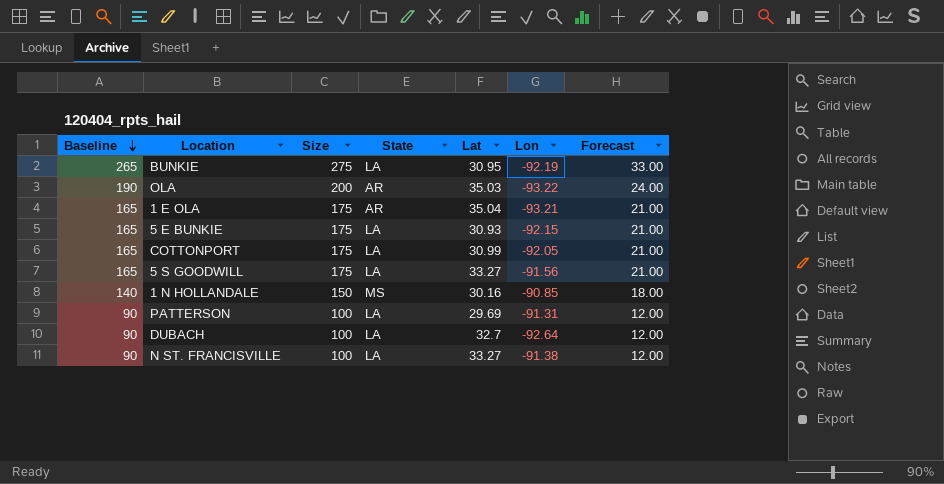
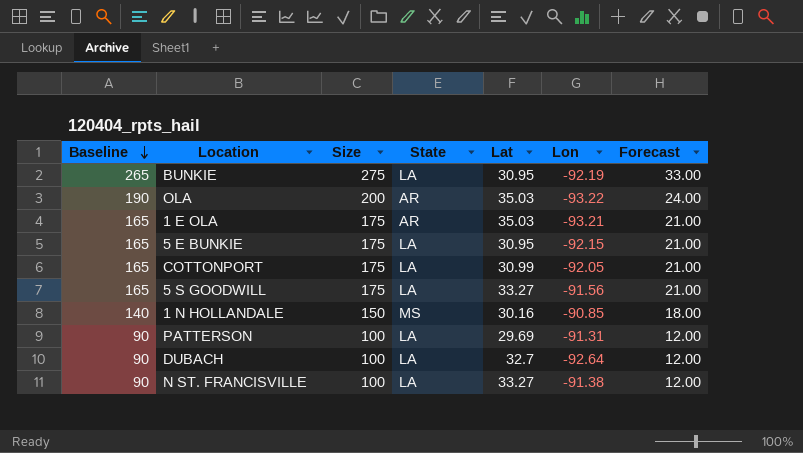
1 E OLA | Lat: 35.04 -> 35.03
5 E BUNKIE | Lat: 30.93 -> 30.95

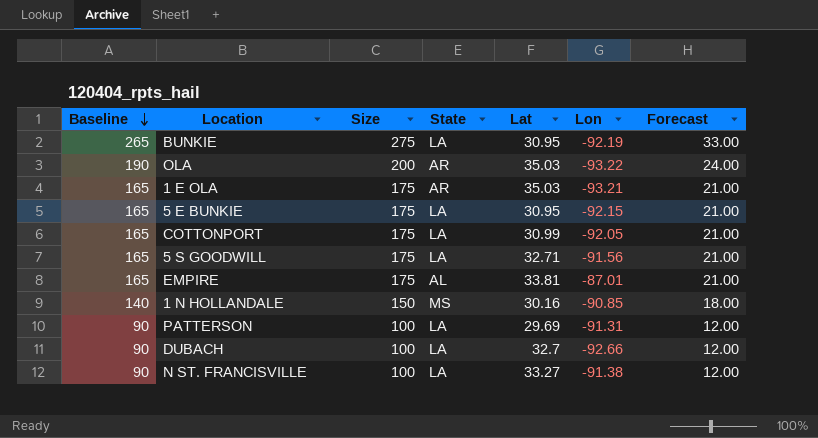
5 S GOODWILL | Lat: 33.27 -> 32.71
row EMPIRE: none -> 165 | 175 | AL | 33.81 | -87.01 | 21.00
DUBACH | Lon: -92.64 -> -92.66

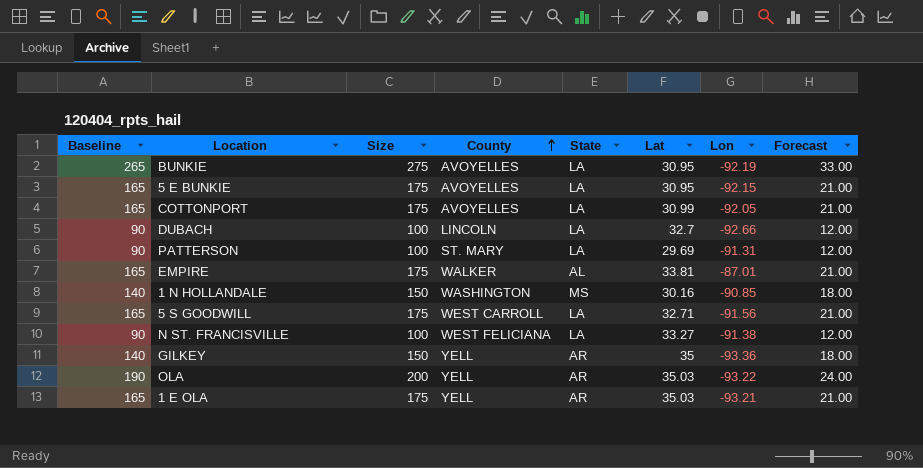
row order: Baseline descending -> County ascending
column County | position: none -> 4
row GILKEY: none -> 140 | 150 | YELL | AR | 35 | -93.36 | 18.00

